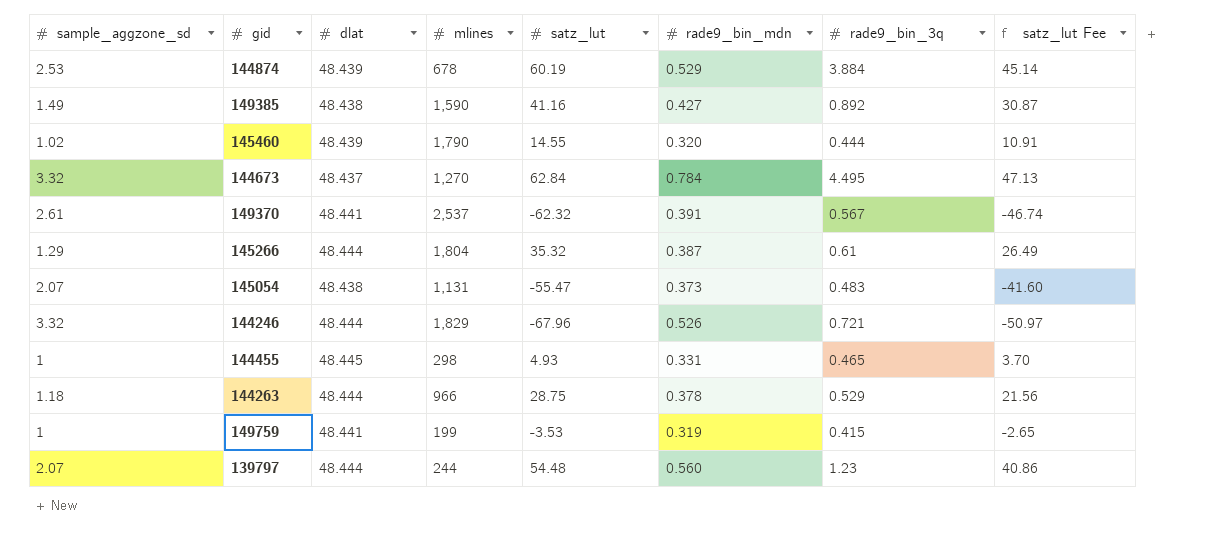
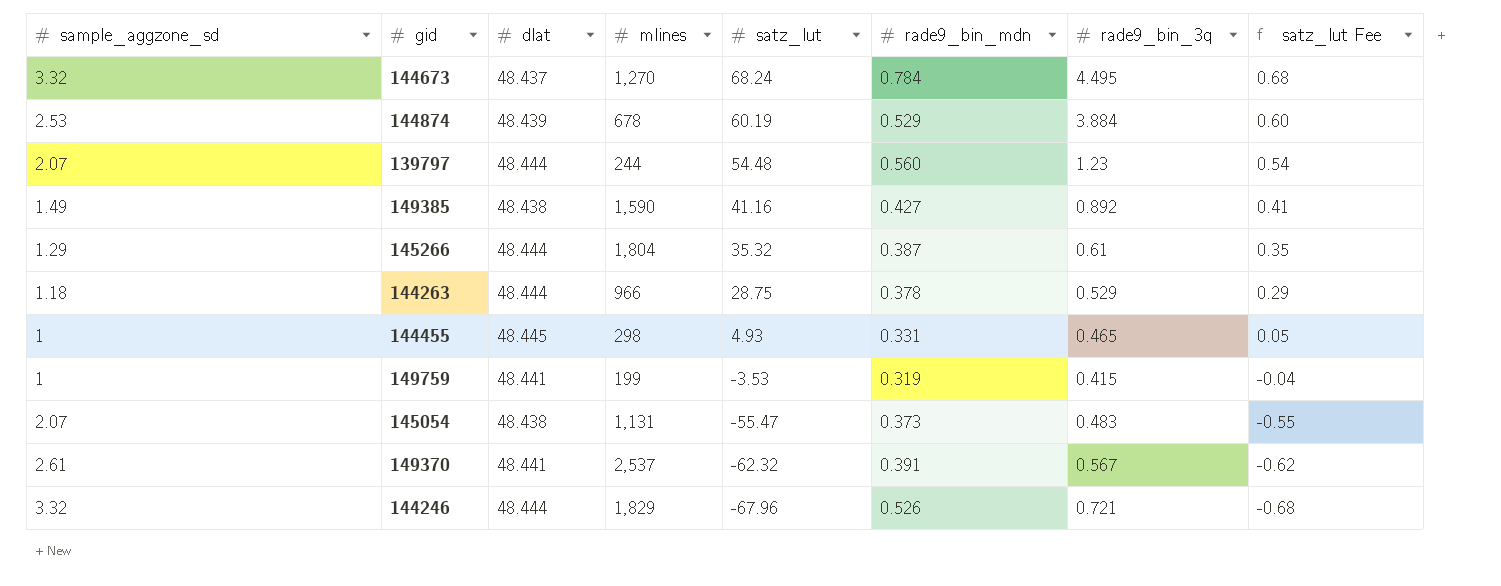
row order: none -> satz_lut descending
column satz_lut Fee | formula: [satz_lut] * 0.75 -> [satz_lut] * 0.01
row 145460: 1.02 | 48.439 | 1,790 | 14.55 | 0.320 | 0.444 | 10.91 -> none
144673 | satz_lut: 62.84 -> 68.24

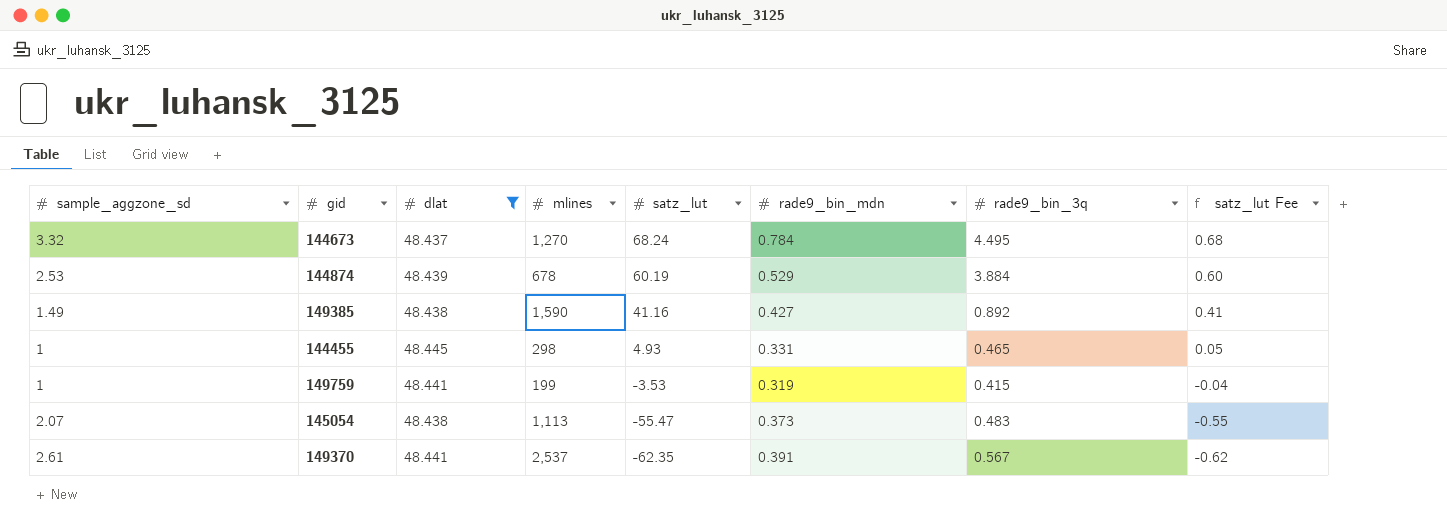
filter: none -> dlat != 48.444
145054 | mlines: 1,131 -> 1,113
149370 | satz_lut: -62.32 -> -62.35

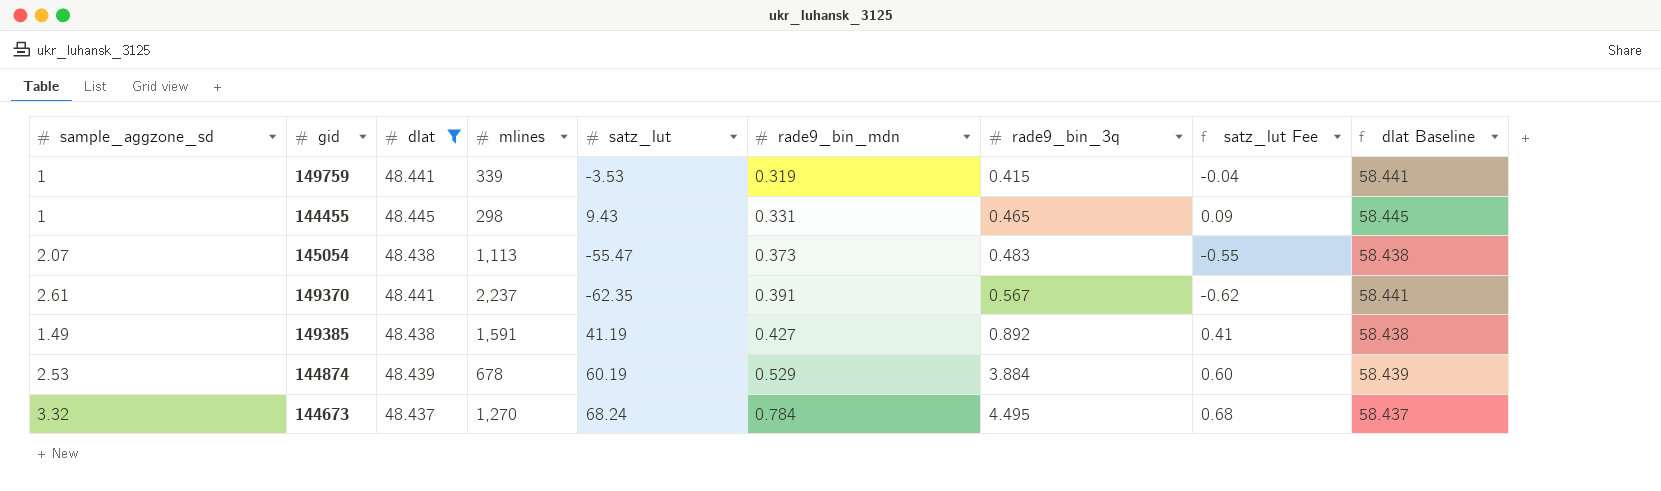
row order: satz_lut descending -> rade9_bin_mdn ascending
column dlat Baseline | formula: none -> [dlat] + 10
149759 | mlines: 199 -> 339
144455 | satz_lut: 4.93 -> 9.43
144455 | satz_lut Fee: 0.05 -> 0.09
149370 | mlines: 2,537 -> 2,237
149385 | mlines: 1,590 -> 1,591
149385 | satz_lut: 41.16 -> 41.19

